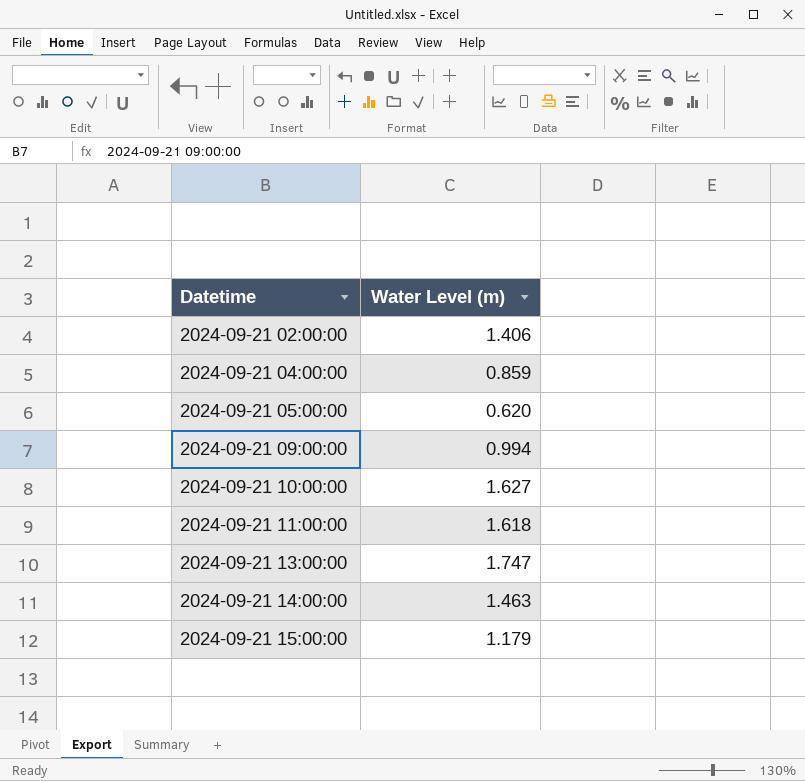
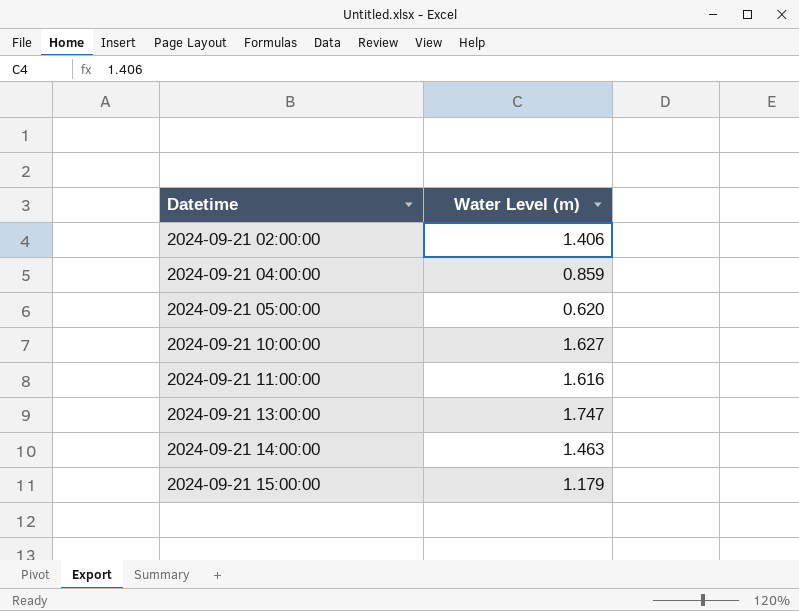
row 2024-09-21 09:00:00: 0.994 -> none
2024-09-21 11:00:00 | Water Level (m): 1.618 -> 1.616

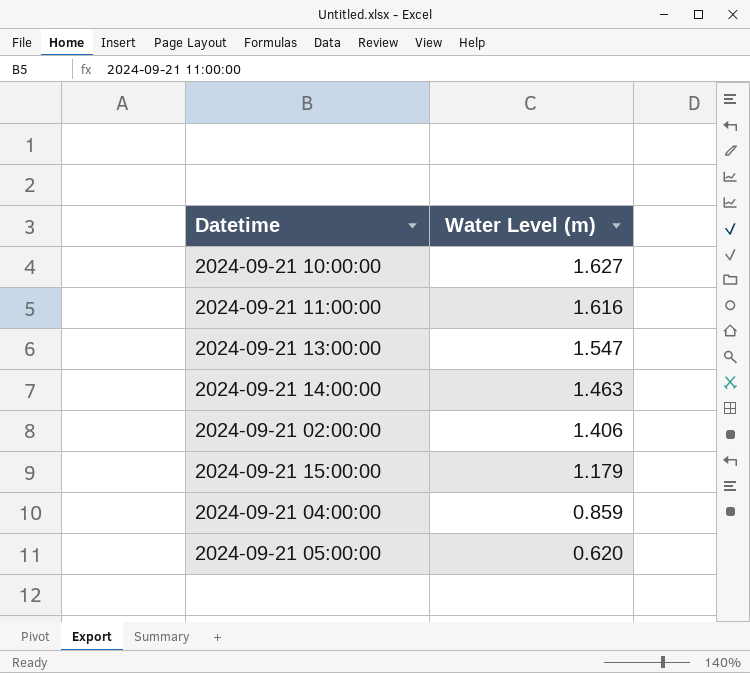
row order: Datetime ascending -> Water Level (m) descending
2024-09-21 13:00:00 | Water Level (m): 1.747 -> 1.547

